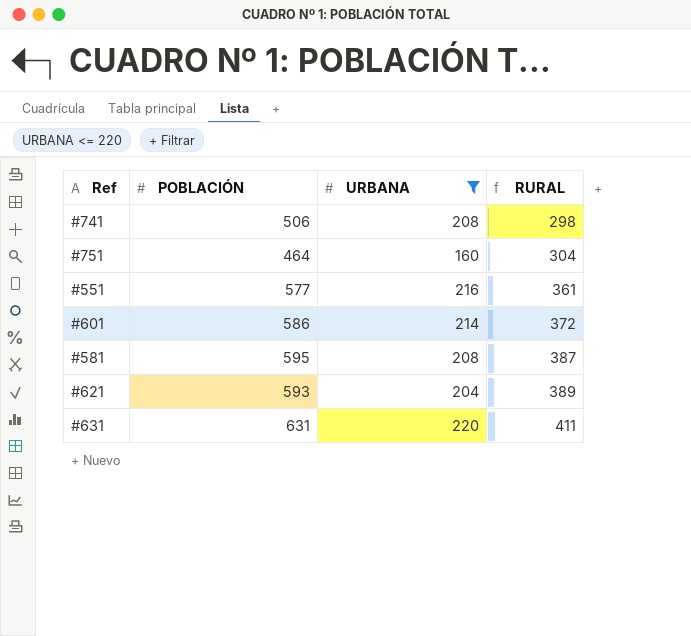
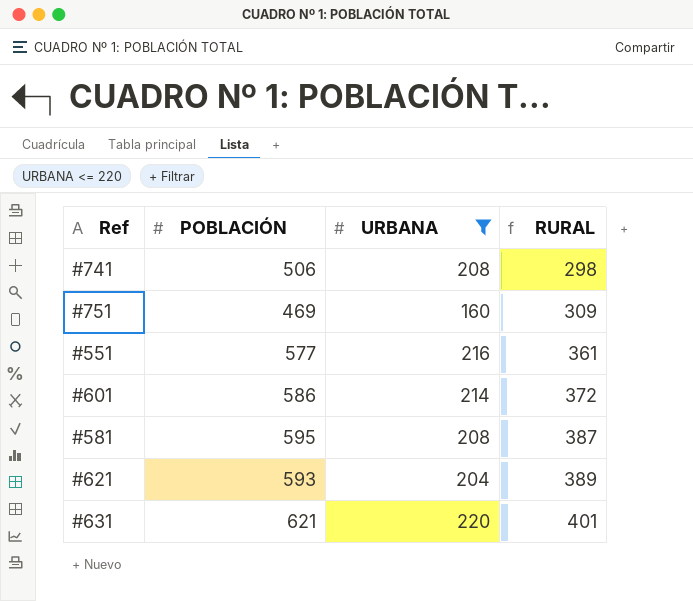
#751 | POBLACIÓN: 464 -> 469
#751 | RURAL: 304 -> 309
#631 | POBLACIÓN: 631 -> 621
#631 | RURAL: 411 -> 401

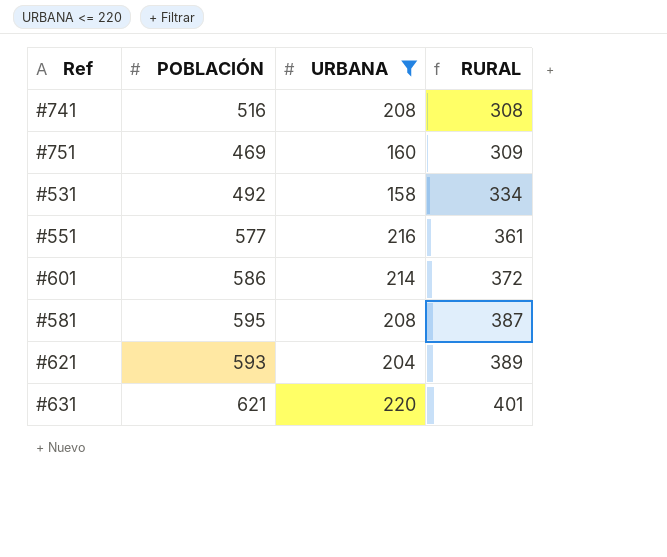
#741 | POBLACIÓN: 506 -> 516
#741 | RURAL: 298 -> 308
row #531: none -> 492 | 158 | 334

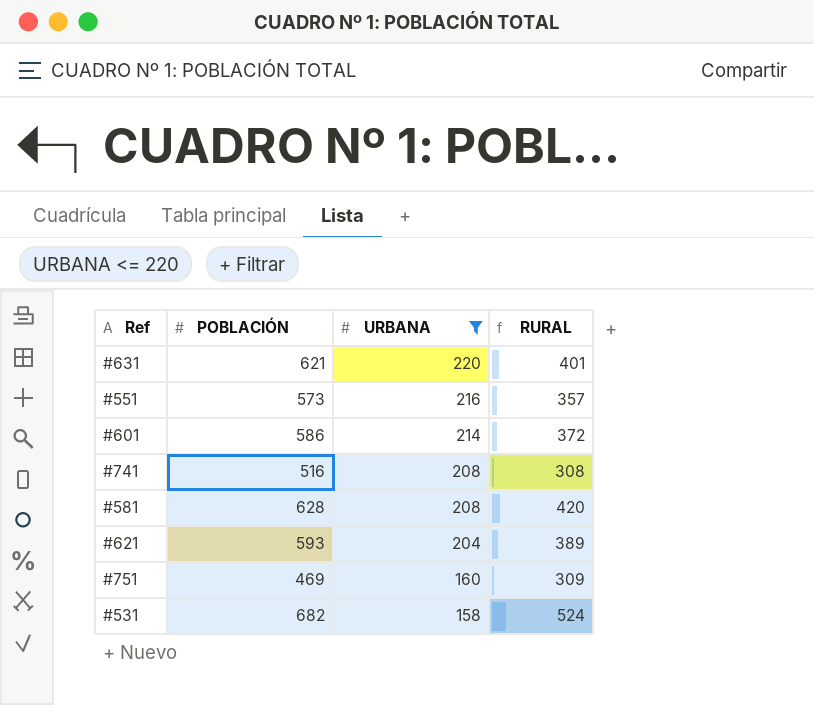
row order: RURAL ascending -> URBANA descending
#551 | POBLACIÓN: 577 -> 573
#551 | RURAL: 361 -> 357
#581 | POBLACIÓN: 595 -> 628
#581 | RURAL: 387 -> 420
#531 | POBLACIÓN: 492 -> 682
#531 | RURAL: 334 -> 524

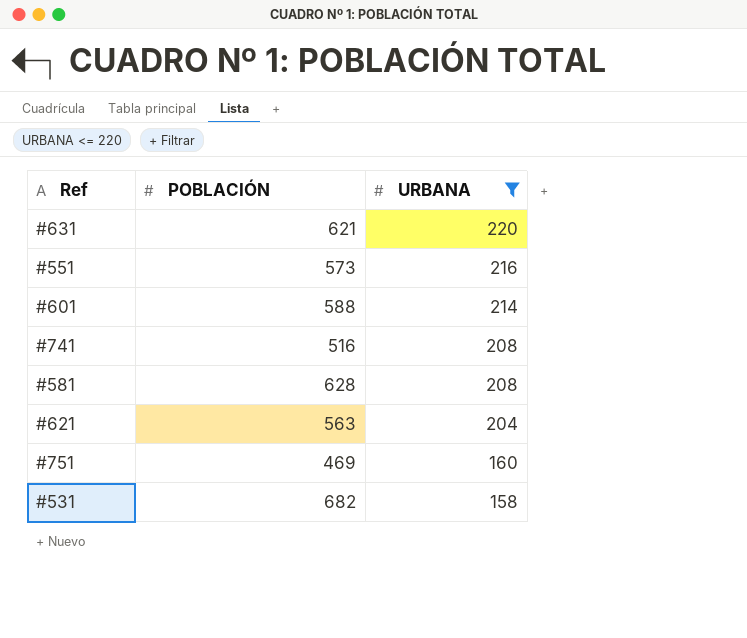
column RURAL | formula: [POBLACIÓN] - [URBANA] -> none
#601 | POBLACIÓN: 586 -> 588
#621 | POBLACIÓN: 593 -> 563

